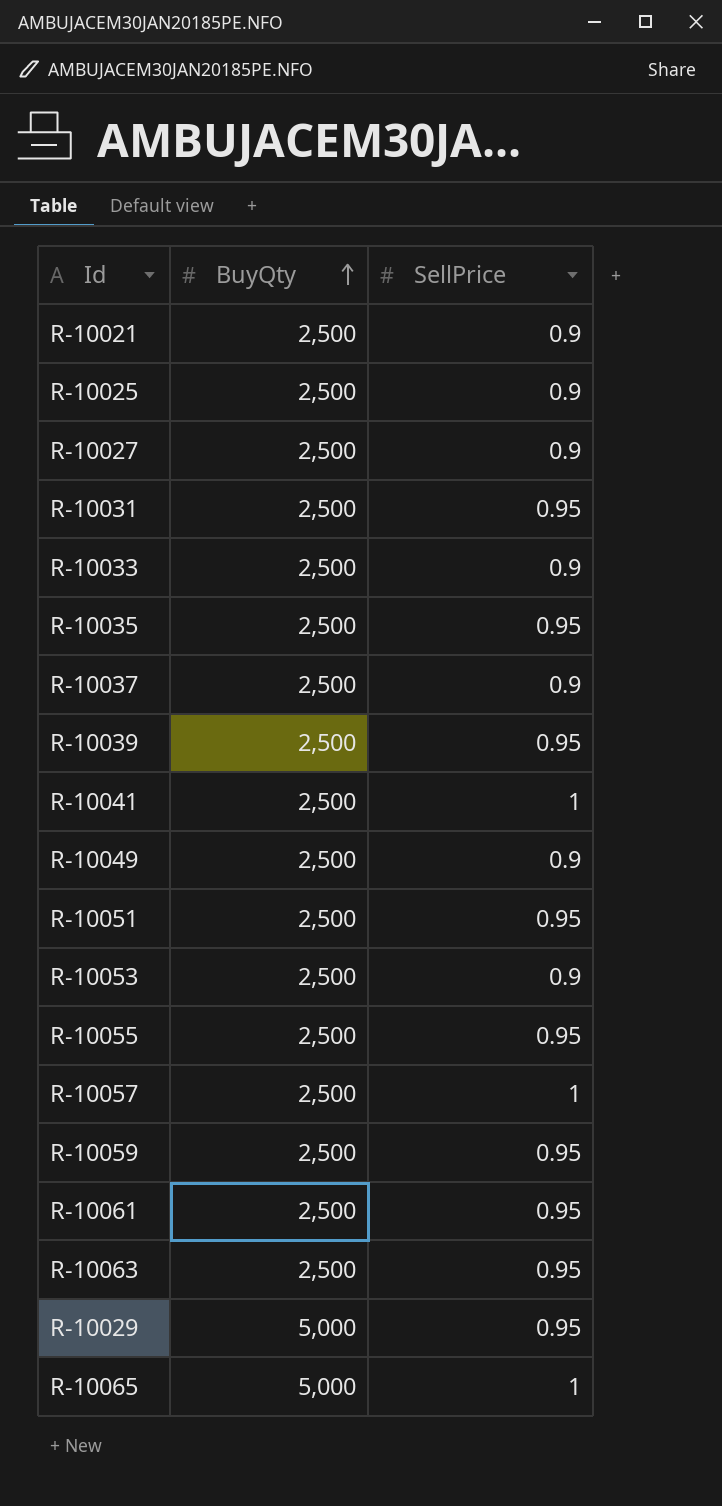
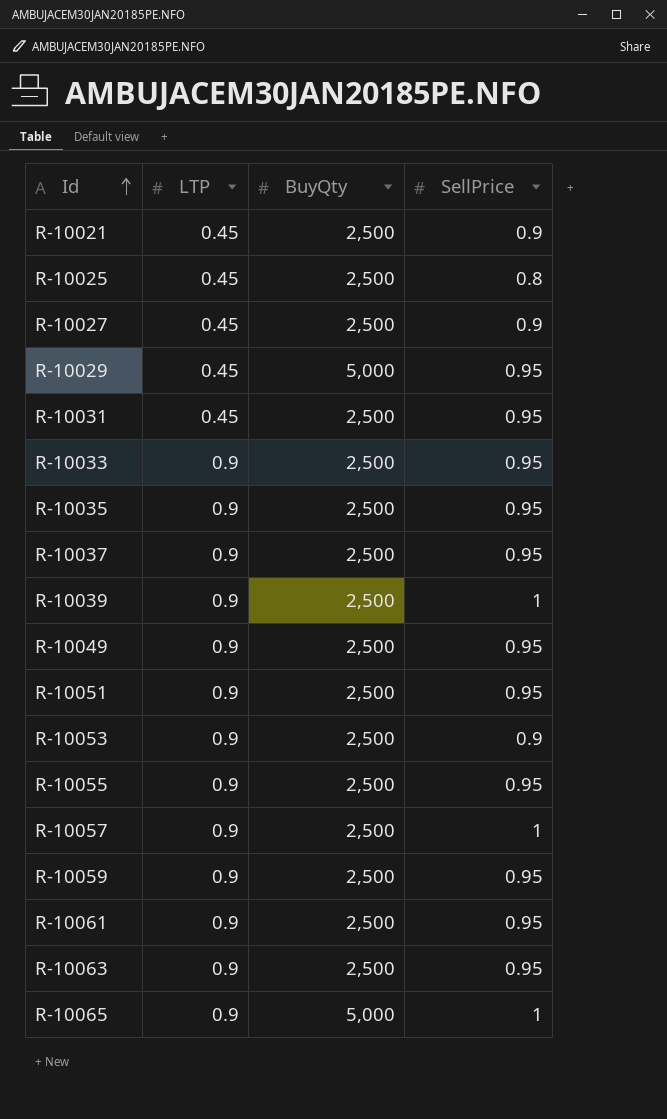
row order: BuyQty ascending -> Id ascending
column LTP | position: none -> 2
row R-10041: 2,500 | 1 -> none
R-10025 | SellPrice: 0.9 -> 0.8
R-10033 | SellPrice: 0.9 -> 0.95
R-10037 | SellPrice: 0.9 -> 0.95
R-10039 | SellPrice: 0.95 -> 1
R-10049 | SellPrice: 0.9 -> 0.95

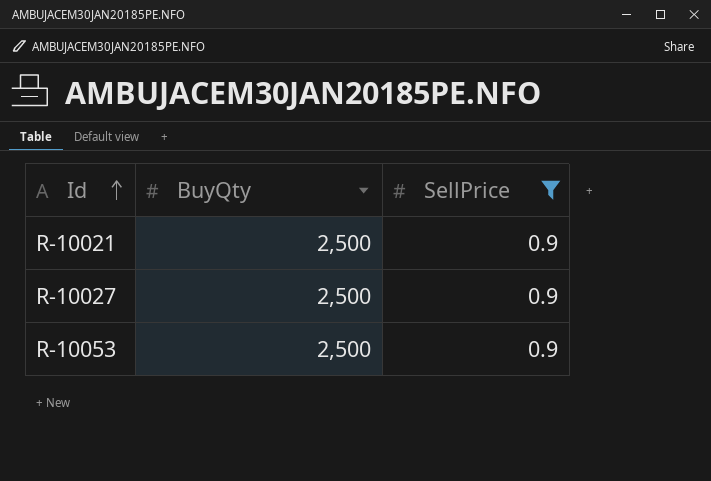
filter: none -> SellPrice = 0.9
column LTP | position: 2 -> none

